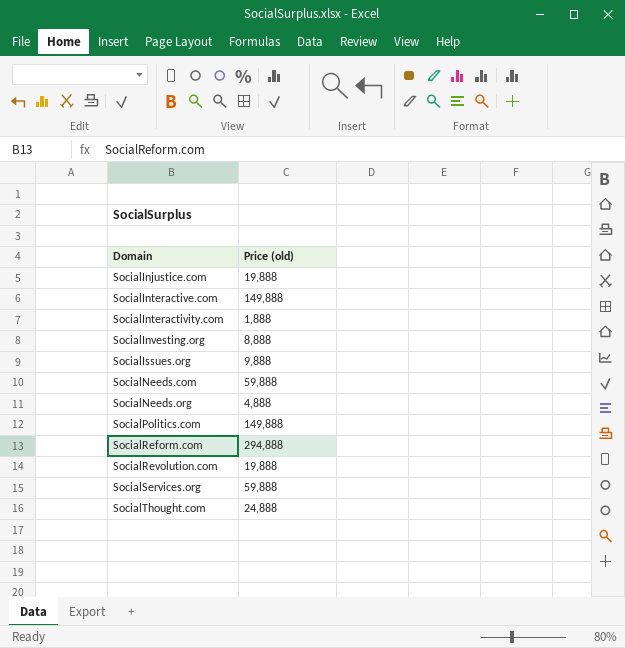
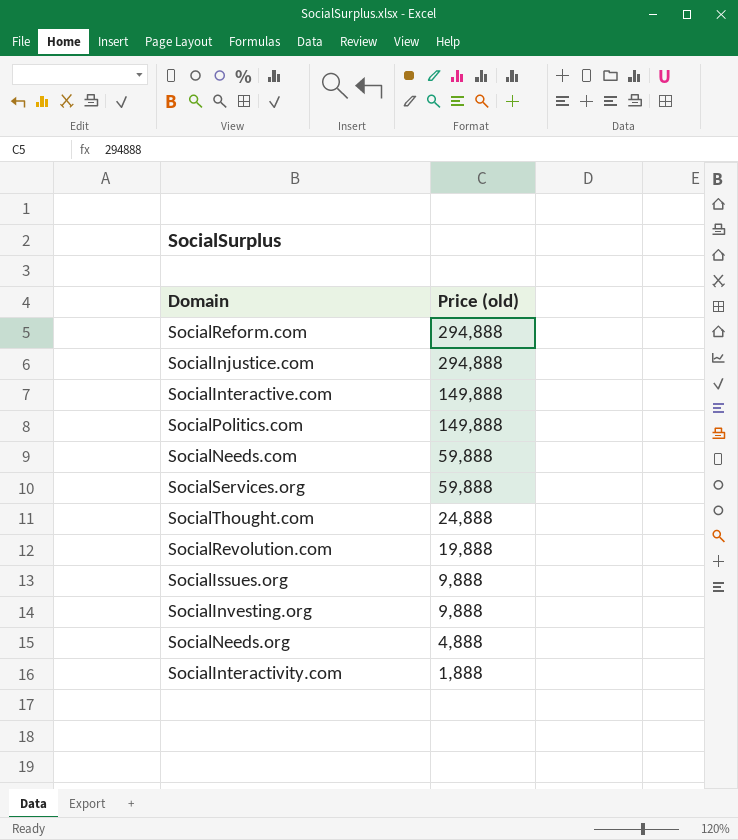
row order: Domain ascending -> Price (old) descending
SocialInjustice.com | Price (old): 19,888 -> 294,888
SocialInvesting.org | Price (old): 8,888 -> 9,888

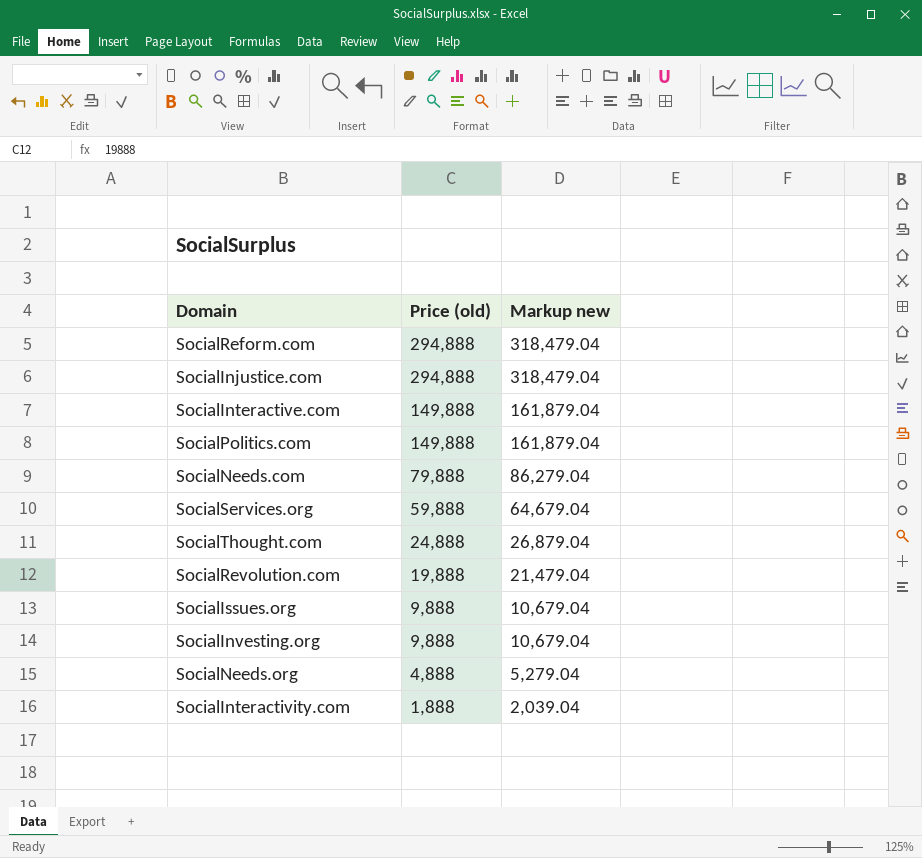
column Markup new | formula: none -> [Price (old)] * 1.08
SocialNeeds.com | Price (old): 59,888 -> 79,888

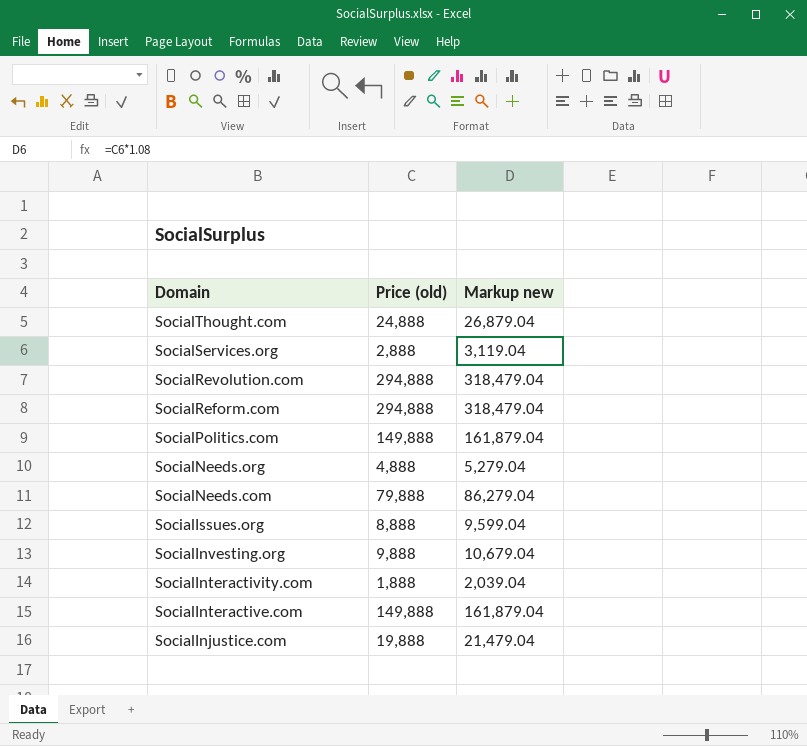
row order: Price (old) descending -> Domain descending
SocialServices.org | Price (old): 59,888 -> 2,888
SocialServices.org | Markup new: 64,679.04 -> 3,119.04
SocialRevolution.com | Price (old): 19,888 -> 294,888
SocialRevolution.com | Markup new: 21,479.04 -> 318,479.04
SocialIssues.org | Price (old): 9,888 -> 8,888
SocialIssues.org | Markup new: 10,679.04 -> 9,599.04
SocialInjustice.com | Price (old): 294,888 -> 19,888
SocialInjustice.com | Markup new: 318,479.04 -> 21,479.04

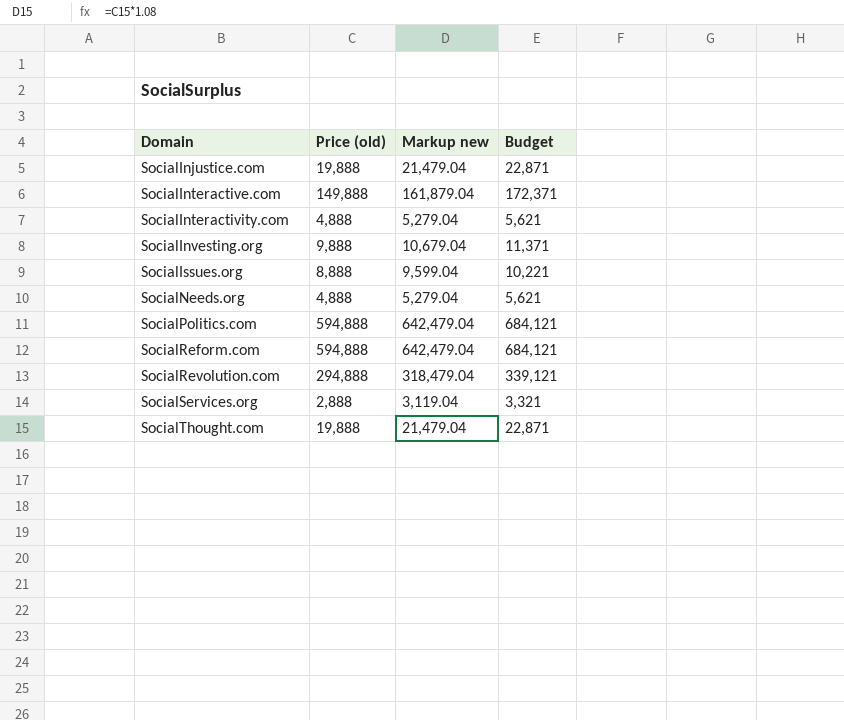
row order: Domain descending -> Domain ascending
column Budget | formula: none -> [Price (old)] * 1.15
row SocialNeeds.com: 79,888 | 86,279.04 -> none
SocialInteractivity.com | Price (old): 1,888 -> 4,888
SocialInteractivity.com | Markup new: 2,039.04 -> 5,279.04
SocialPolitics.com | Price (old): 149,888 -> 594,888
SocialPolitics.com | Markup new: 161,879.04 -> 642,479.04
SocialReform.com | Price (old): 294,888 -> 594,888
SocialReform.com | Markup new: 318,479.04 -> 642,479.04
SocialThought.com | Price (old): 24,888 -> 19,888
SocialThought.com | Markup new: 26,879.04 -> 21,479.04

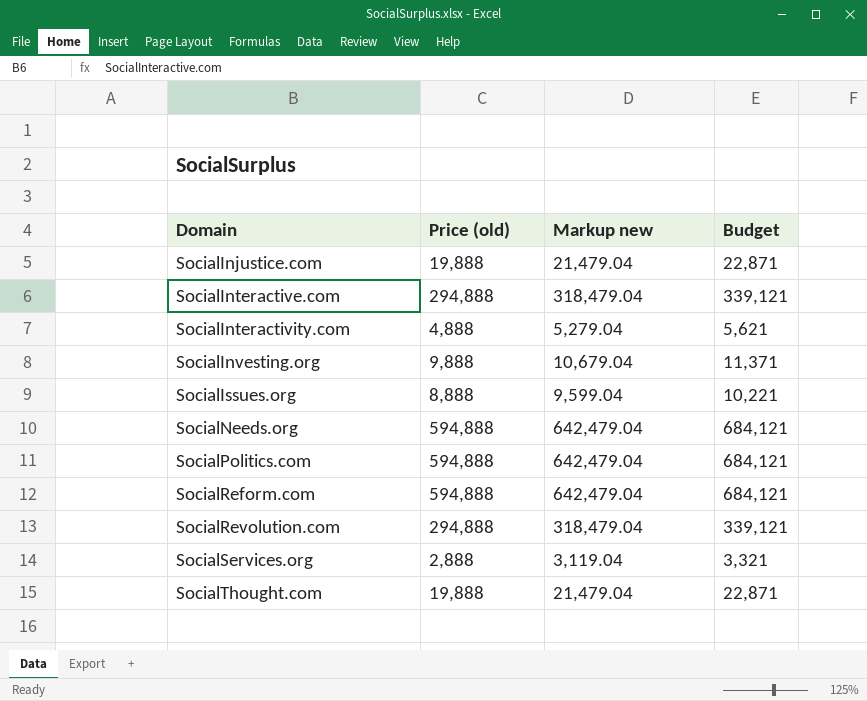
SocialInteractive.com | Price (old): 149,888 -> 294,888
SocialInteractive.com | Markup new: 161,879.04 -> 318,479.04
SocialInteractive.com | Budget: 172,371 -> 339,121
SocialNeeds.org | Price (old): 4,888 -> 594,888
SocialNeeds.org | Markup new: 5,279.04 -> 642,479.04
SocialNeeds.org | Budget: 5,621 -> 684,121

